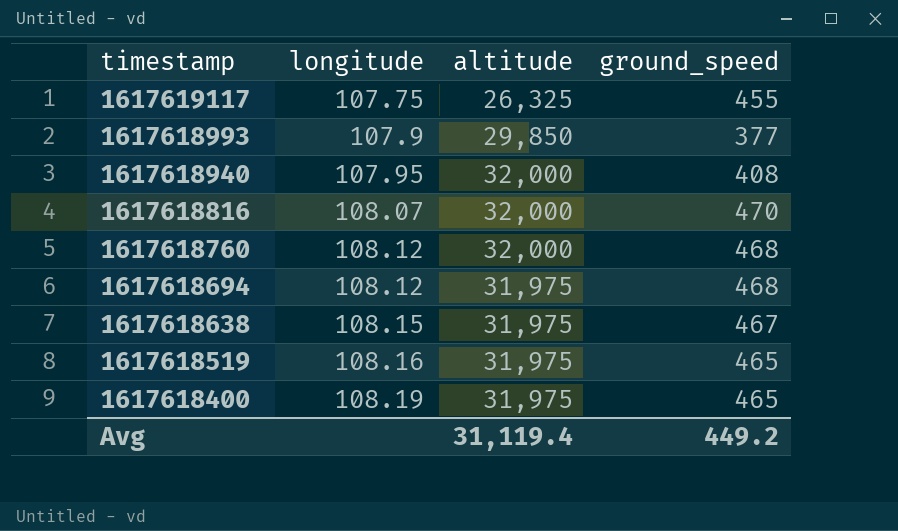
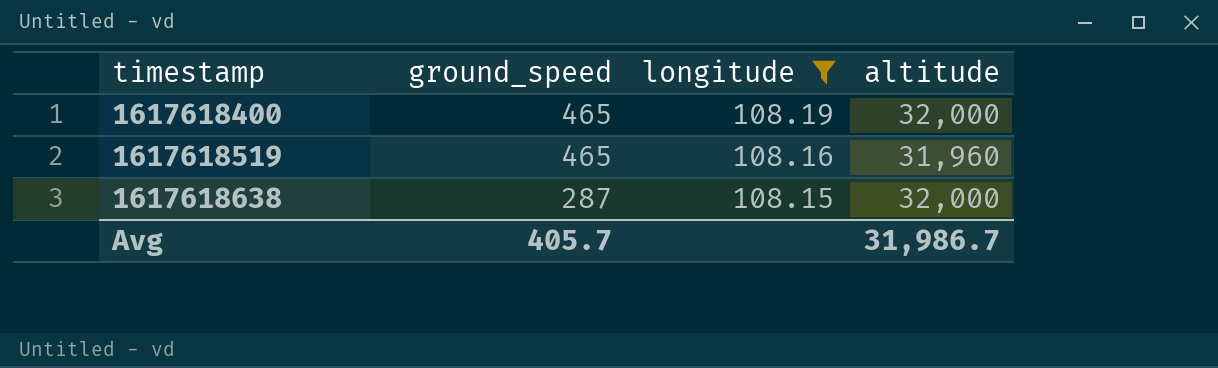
filter: none -> longitude >= 108.15
row order: timestamp descending -> timestamp ascending
column ground_speed | position: 4 -> 2
1617618400 | altitude: 31,975 -> 32,000
1617618519 | altitude: 31,975 -> 31,960
1617618638 | ground_speed: 467 -> 287
1617618638 | altitude: 31,975 -> 32,000
Avg | ground_speed: 449.2 -> 405.7
Avg | altitude: 31,119.4 -> 31,986.7

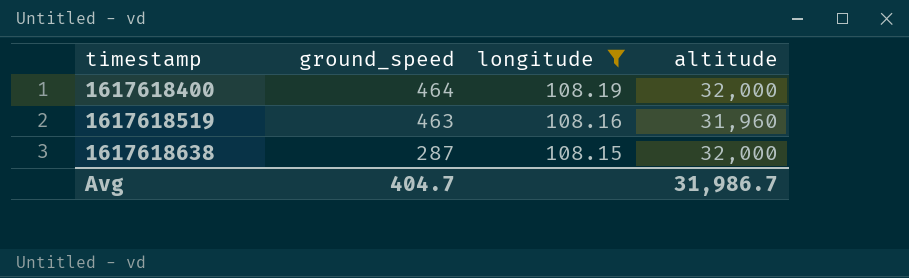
1617618400 | ground_speed: 465 -> 464
1617618519 | ground_speed: 465 -> 463
Avg | ground_speed: 405.7 -> 404.7

